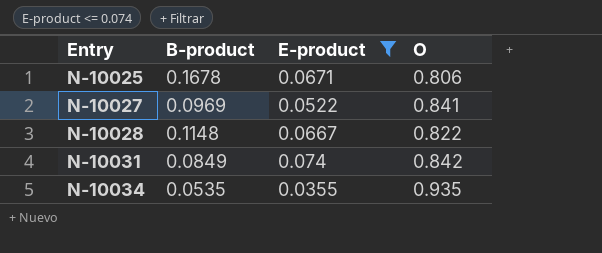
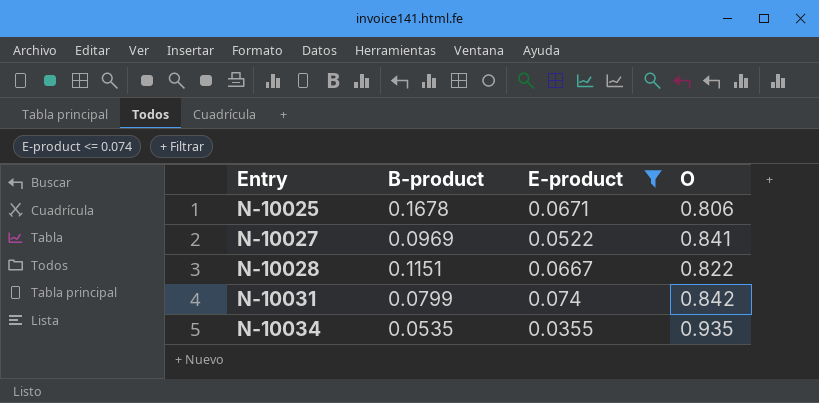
N-10028 | B-product: 0.1148 -> 0.1151
N-10031 | B-product: 0.0849 -> 0.0799

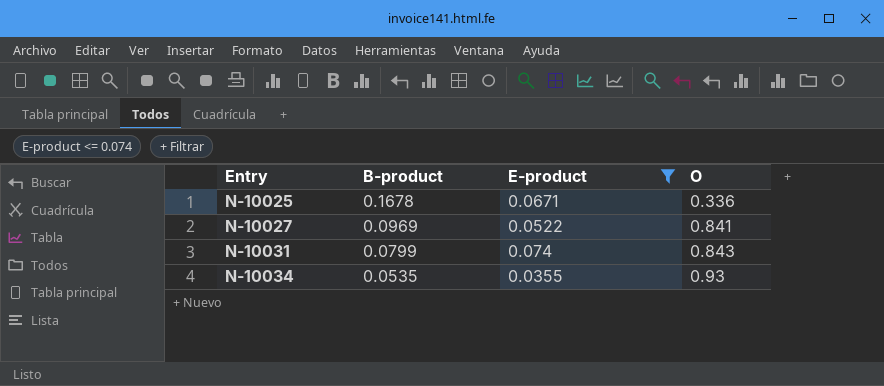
row N-10028: 0.1151 | 0.0667 | 0.822 -> none
N-10025 | O: 0.806 -> 0.336
N-10031 | O: 0.842 -> 0.843
N-10034 | O: 0.935 -> 0.93

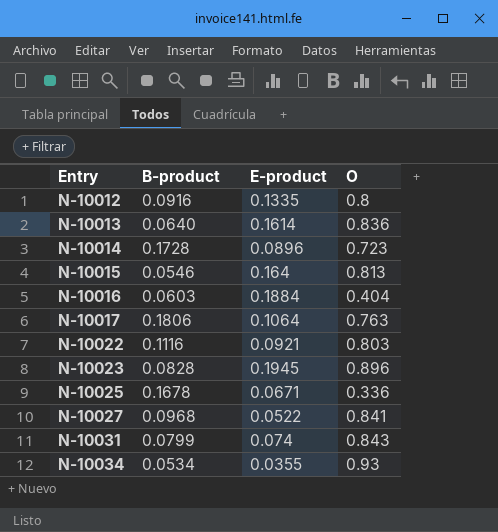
filter: E-product <= 0.074 -> none
N-10027 | B-product: 0.0969 -> 0.0968
N-10034 | B-product: 0.0535 -> 0.0534

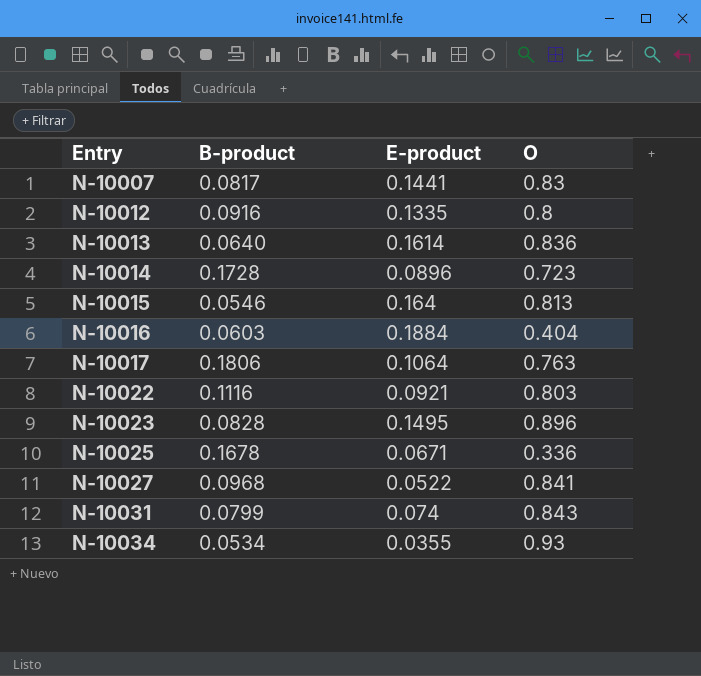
row N-10007: none -> 0.0817 | 0.1441 | 0.83
N-10023 | E-product: 0.1945 -> 0.1495

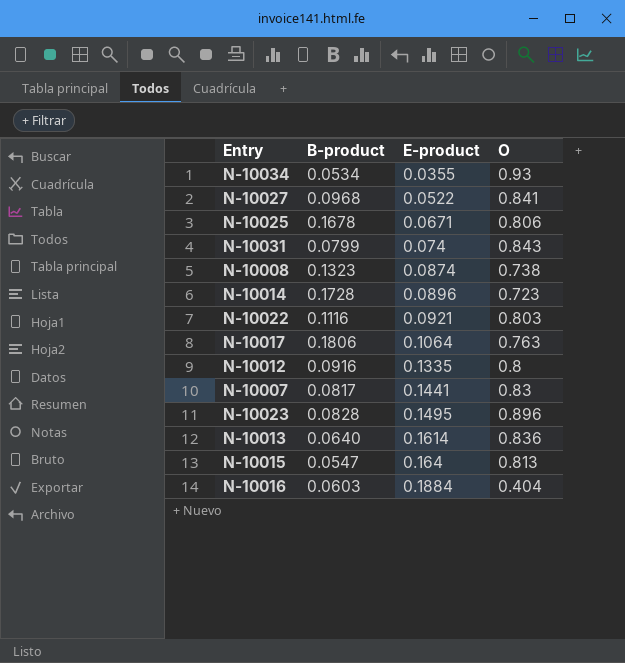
row order: Entry ascending -> E-product ascending
N-10025 | O: 0.336 -> 0.806
row N-10008: none -> 0.1323 | 0.0874 | 0.738
N-10015 | B-product: 0.0546 -> 0.0547

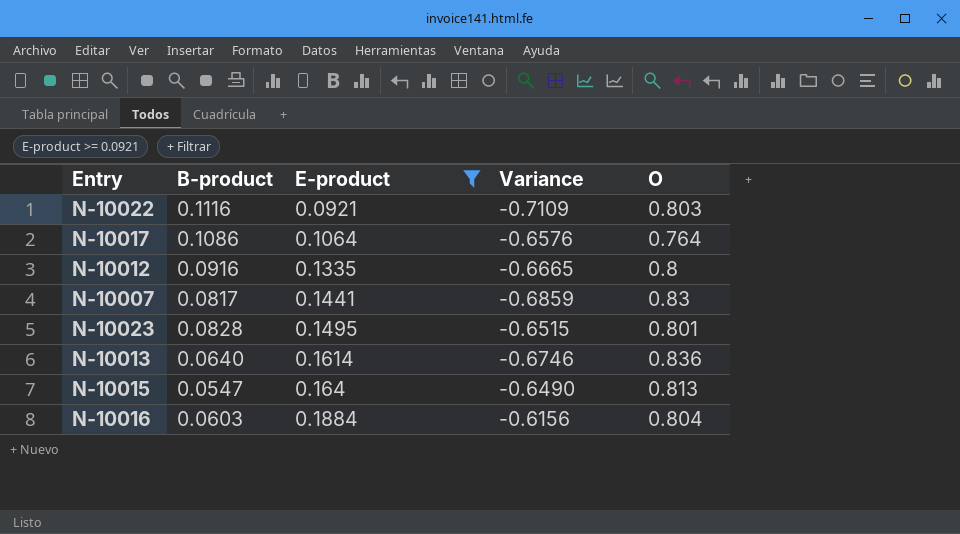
filter: none -> E-product >= 0.0921
column Variance | formula: none -> [E-product] - [O]
N-10017 | B-product: 0.1806 -> 0.1086
N-10017 | O: 0.763 -> 0.764
N-10023 | O: 0.896 -> 0.801
N-10016 | O: 0.404 -> 0.804

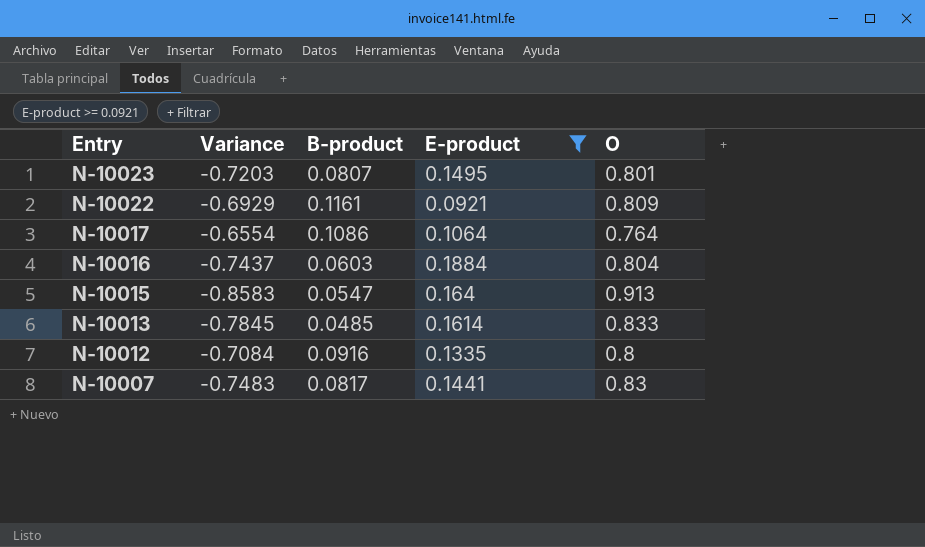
row order: E-product ascending -> Entry descending
column Variance | formula: [E-product] - [O] -> [B-product] - [O]
column Variance | position: 4 -> 2
N-10023 | B-product: 0.0828 -> 0.0807
N-10022 | B-product: 0.1116 -> 0.1161
N-10022 | O: 0.803 -> 0.809
N-10015 | O: 0.813 -> 0.913
N-10013 | B-product: 0.0640 -> 0.0485
N-10013 | O: 0.836 -> 0.833

